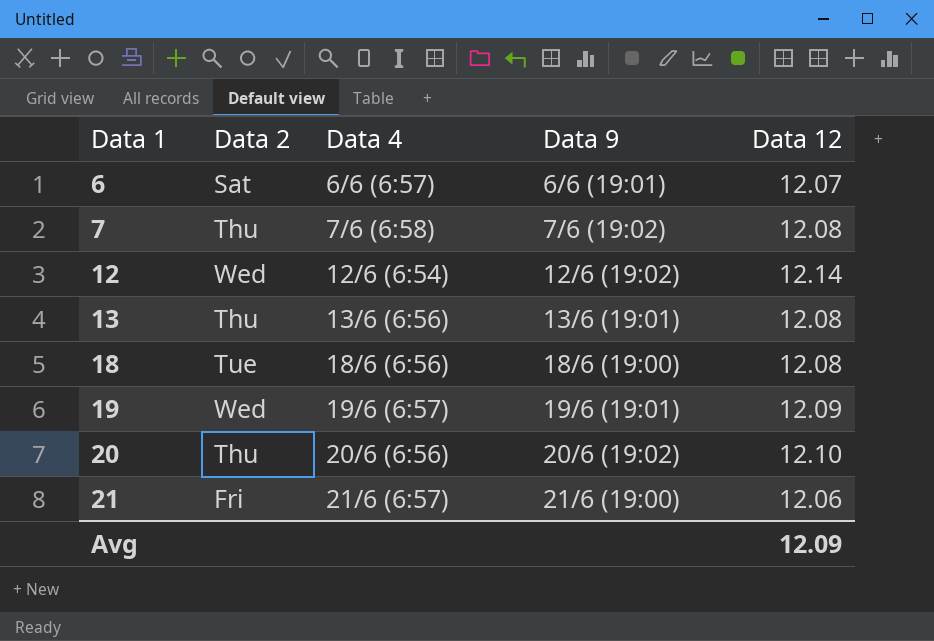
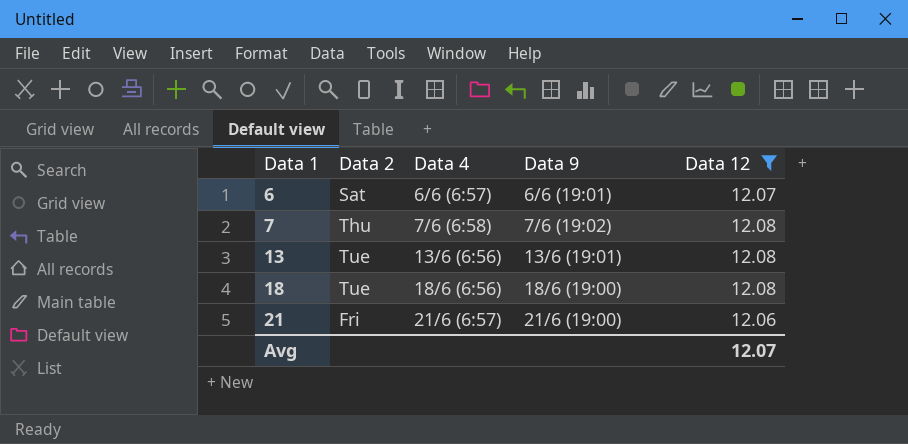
filter: none -> Data 12 <= 12.08
13 | Data 2: Thu -> Tue
Avg | Data 12: 12.09 -> 12.07

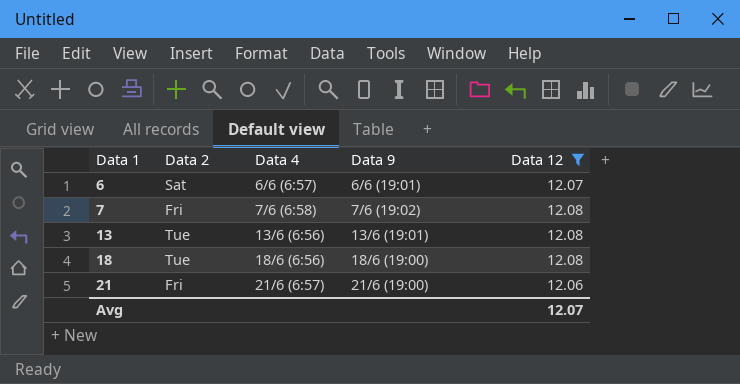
7 | Data 2: Thu -> Fri

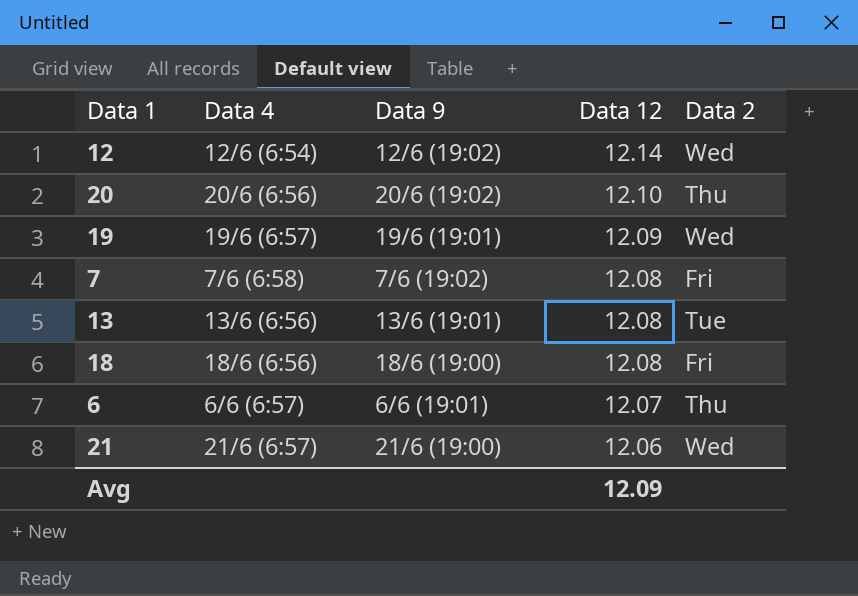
filter: Data 12 <= 12.08 -> none
row order: Data 1 ascending -> Data 12 descending
column Data 2 | position: 2 -> 5
18 | Data 2: Tue -> Fri
6 | Data 2: Sat -> Thu
21 | Data 2: Fri -> Wed
Avg | Data 12: 12.07 -> 12.09

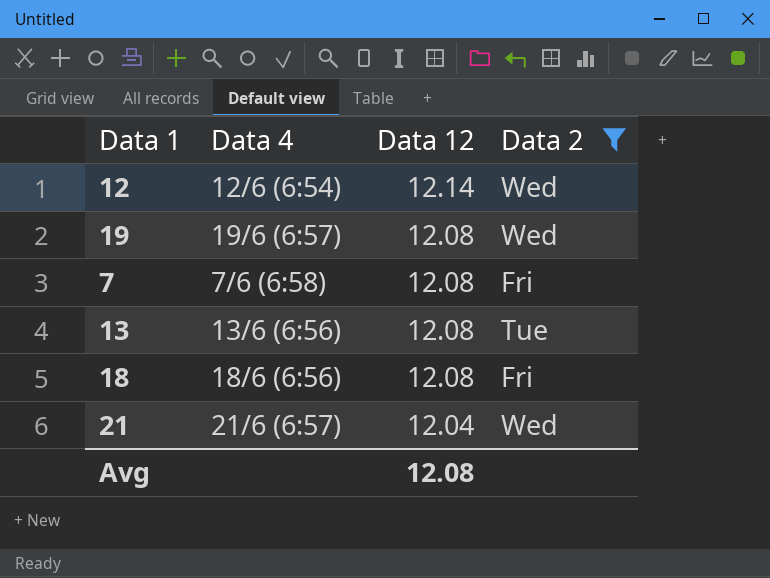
filter: none -> Data 2 != Thu
column Data 9 | position: 3 -> none
19 | Data 12: 12.09 -> 12.08
21 | Data 12: 12.06 -> 12.04
Avg | Data 12: 12.09 -> 12.08

